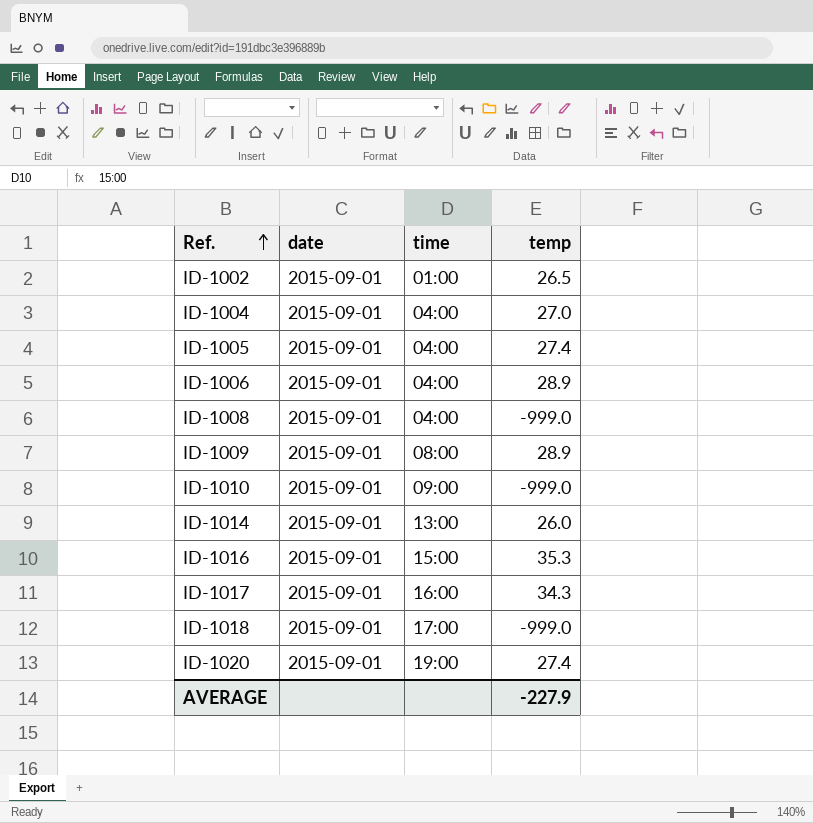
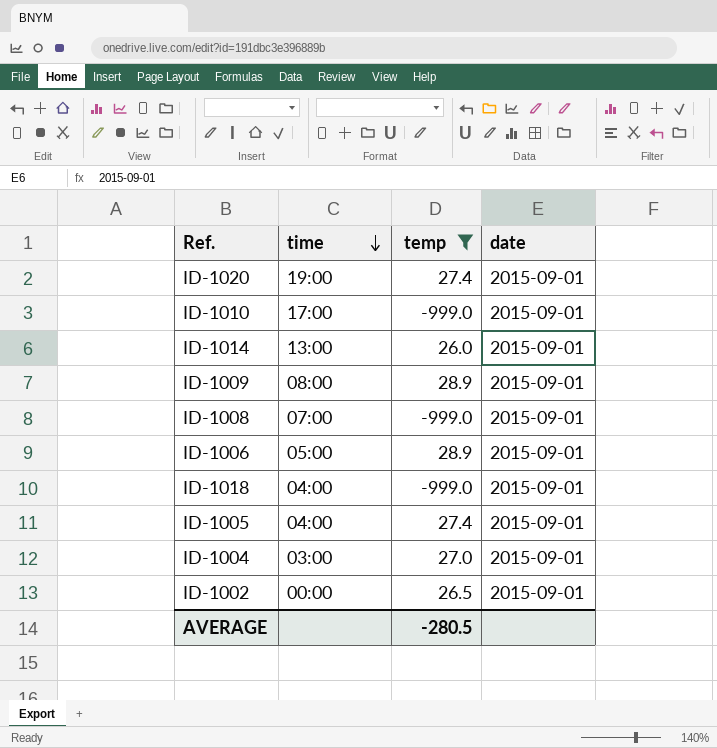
filter: none -> temp <= 28.9
row order: Ref. ascending -> time descending
column date | position: 2 -> 4
ID-1010 | time: 09:00 -> 17:00
ID-1008 | time: 04:00 -> 07:00
ID-1006 | time: 04:00 -> 05:00
ID-1018 | time: 17:00 -> 04:00
ID-1004 | time: 04:00 -> 03:00
ID-1002 | time: 01:00 -> 00:00
AVERAGE | temp: -227.9 -> -280.5

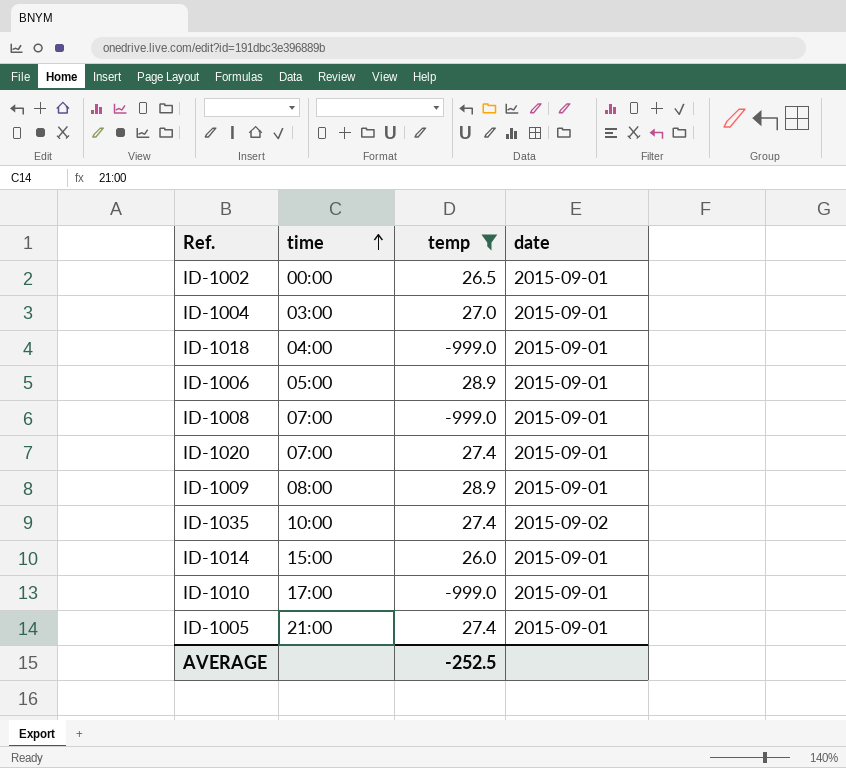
row order: time descending -> time ascending
ID-1020 | time: 19:00 -> 07:00
row ID-1035: none -> 10:00 | 27.4 | 2015-09-02
ID-1014 | time: 13:00 -> 15:00
ID-1005 | time: 04:00 -> 21:00
AVERAGE | temp: -280.5 -> -252.5

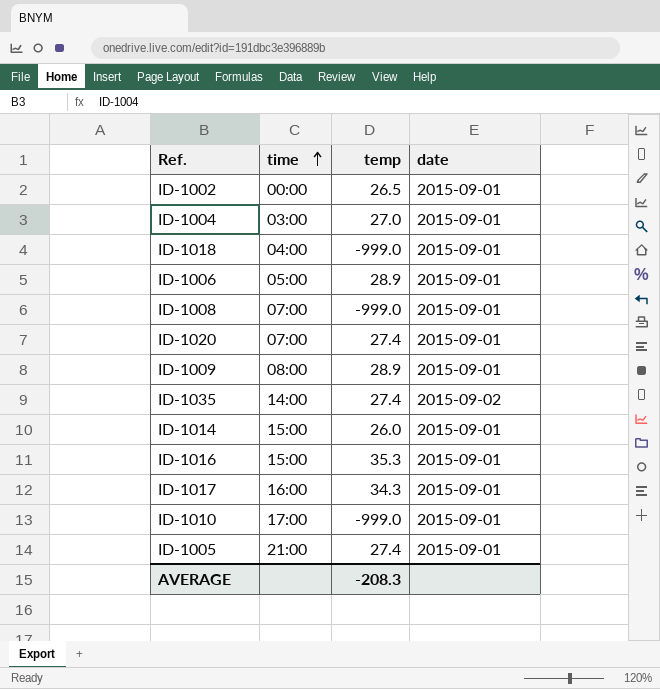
filter: temp <= 28.9 -> none
ID-1035 | time: 10:00 -> 14:00
AVERAGE | temp: -252.5 -> -208.3

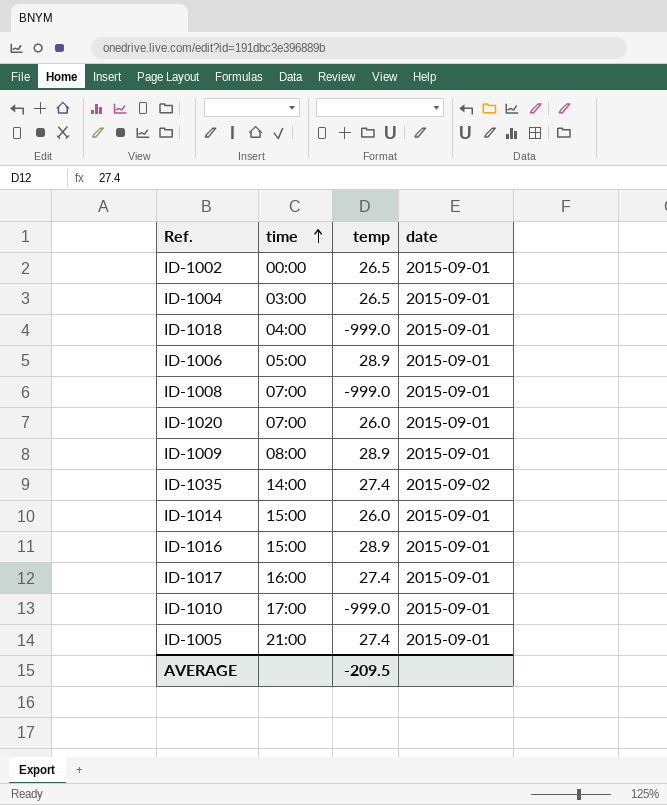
ID-1004 | temp: 27.0 -> 26.5
ID-1020 | temp: 27.4 -> 26.0
ID-1016 | temp: 35.3 -> 28.9
ID-1017 | temp: 34.3 -> 27.4
AVERAGE | temp: -208.3 -> -209.5

